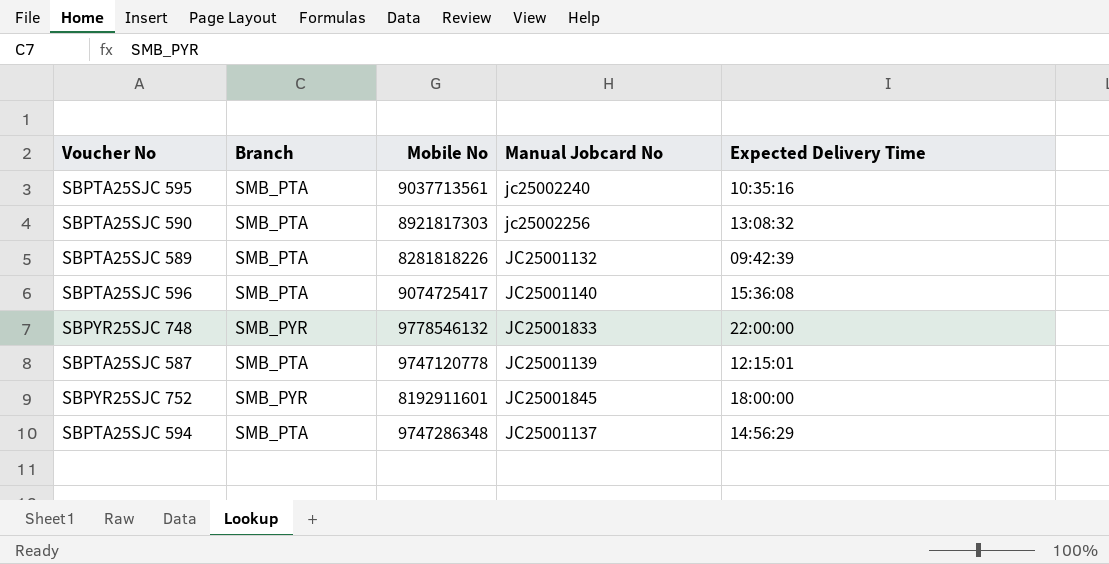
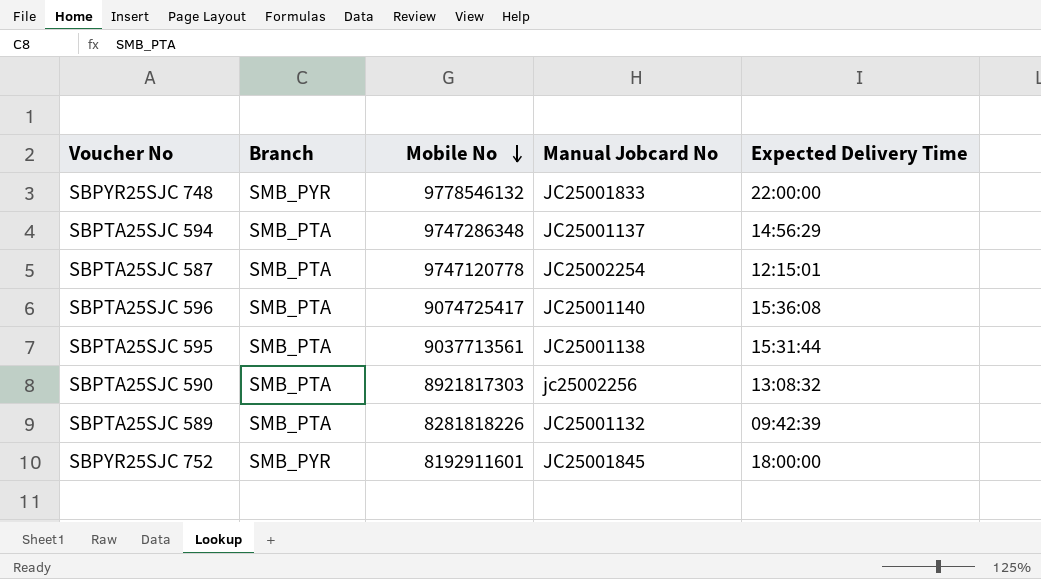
row order: none -> Mobile No descending
SBPTA25SJC 587 | Manual Jobcard No: JC25001139 -> JC25002254
SBPTA25SJC 595 | Manual Jobcard No: jc25002240 -> JC25001138
SBPTA25SJC 595 | Expected Delivery Time: 10:35:16 -> 15:31:44

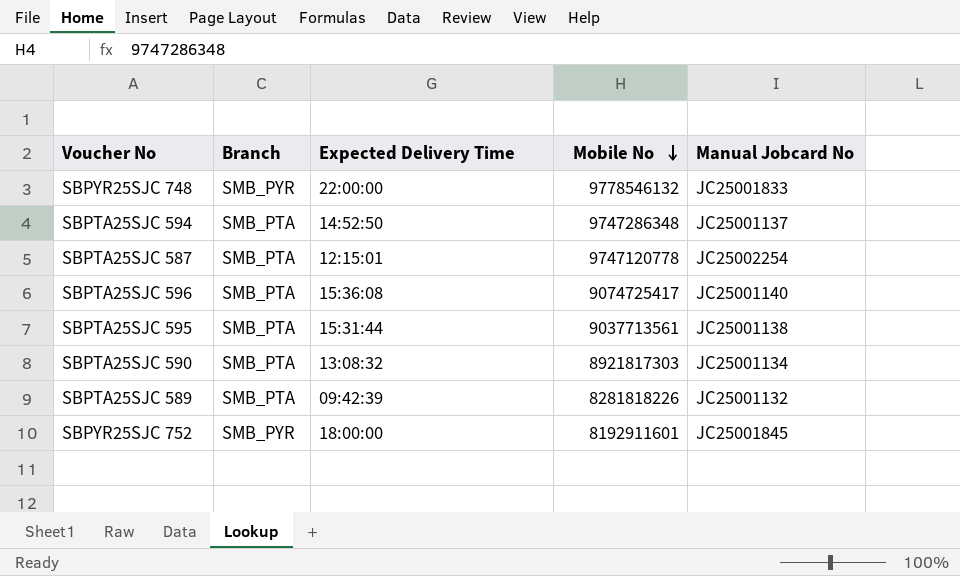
column Expected Delivery Time | position: 5 -> 3
SBPTA25SJC 594 | Expected Delivery Time: 14:56:29 -> 14:52:50
SBPTA25SJC 590 | Manual Jobcard No: jc25002256 -> JC25001134

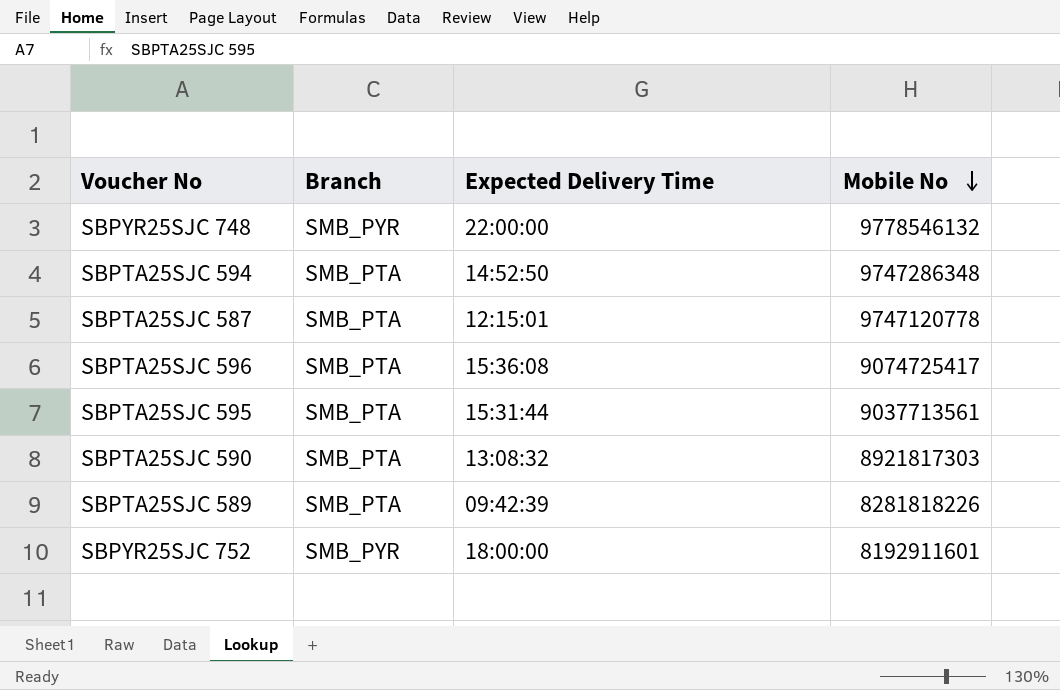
column Manual Jobcard No | position: 5 -> none

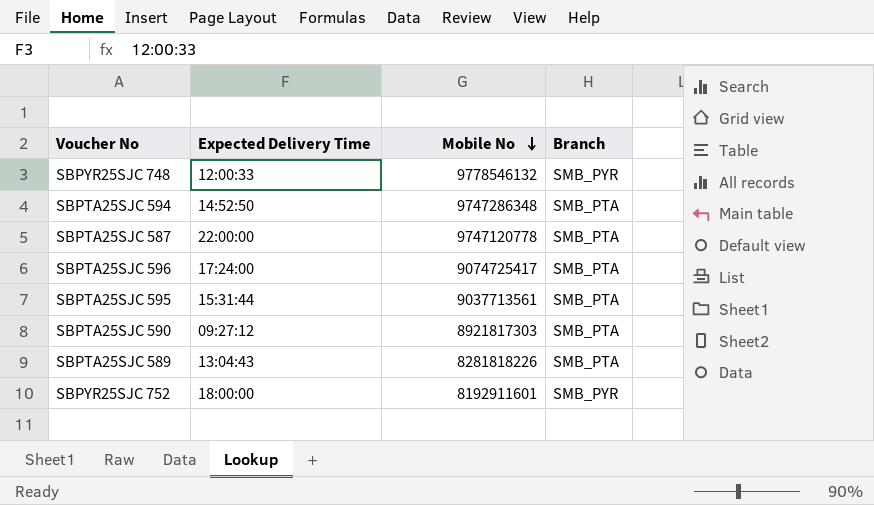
column Branch | position: 2 -> 4
SBPYR25SJC 748 | Expected Delivery Time: 22:00:00 -> 12:00:33
SBPTA25SJC 587 | Expected Delivery Time: 12:15:01 -> 22:00:00
SBPTA25SJC 596 | Expected Delivery Time: 15:36:08 -> 17:24:00
SBPTA25SJC 590 | Expected Delivery Time: 13:08:32 -> 09:27:12
SBPTA25SJC 589 | Expected Delivery Time: 09:42:39 -> 13:04:43

